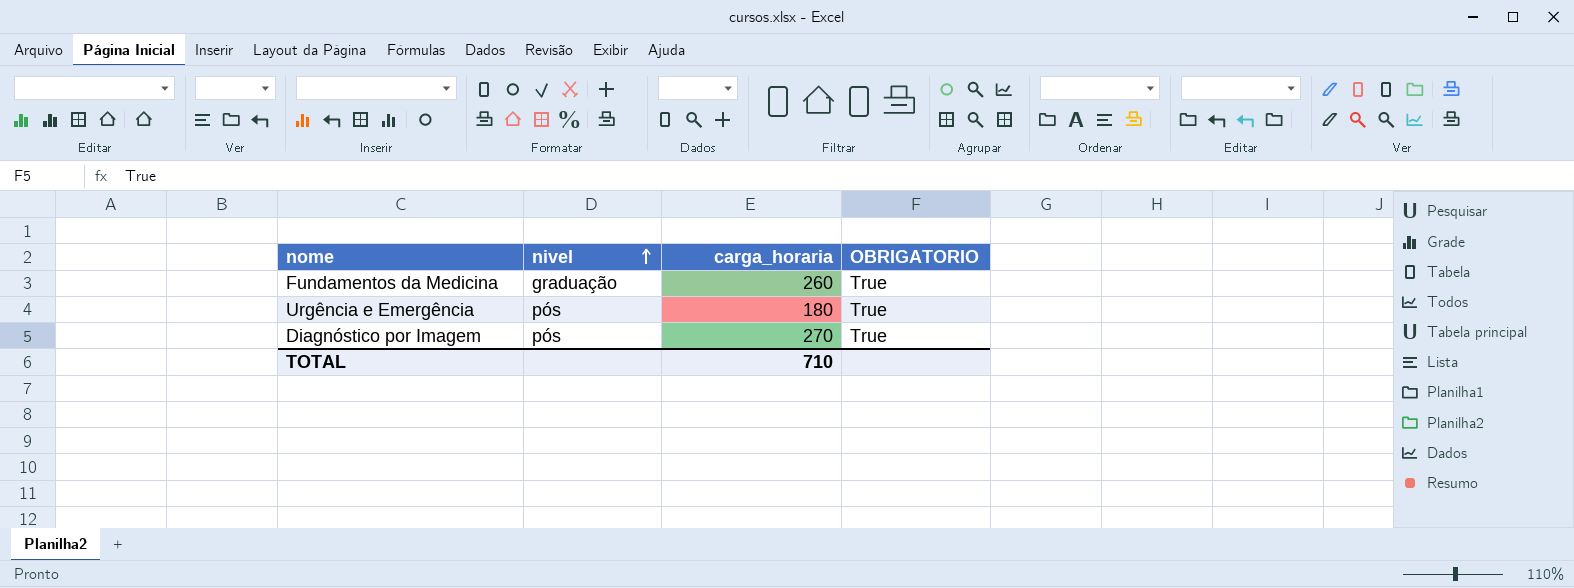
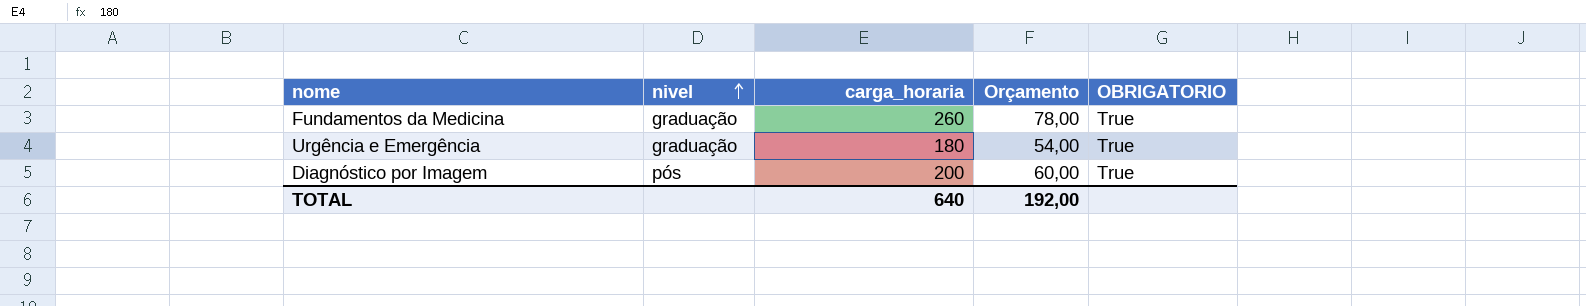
column Orçamento | formula: none -> [carga_horaria] * 0,3
Urgência e Emergência | nivel: pós -> graduação
Diagnóstico por Imagem | carga_horaria: 270 -> 200
TOTAL | carga_horaria: 710 -> 640

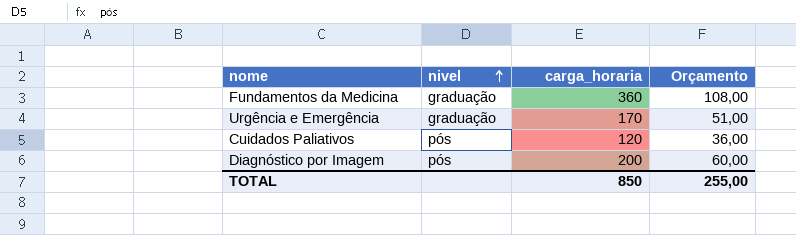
column OBRIGATORIO | position: 5 -> none
Fundamentos da Medicina | carga_horaria: 260 -> 360
Fundamentos da Medicina | Orçamento: 78,00 -> 108,00
Urgência e Emergência | carga_horaria: 180 -> 170
Urgência e Emergência | Orçamento: 54,00 -> 51,00
row Cuidados Paliativos: none -> pós | 120 | 36,00
TOTAL | carga_horaria: 640 -> 850
TOTAL | Orçamento: 192,00 -> 255,00

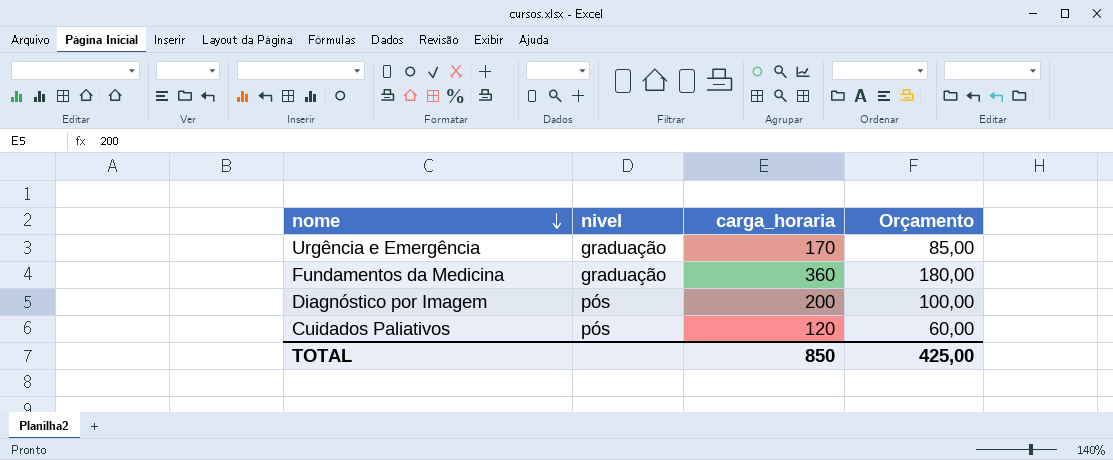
row order: nivel ascending -> nome descending
column Orçamento | formula: [carga_horaria] * 0,3 -> [carga_horaria] * 0,5
TOTAL | Orçamento: 255,00 -> 425,00

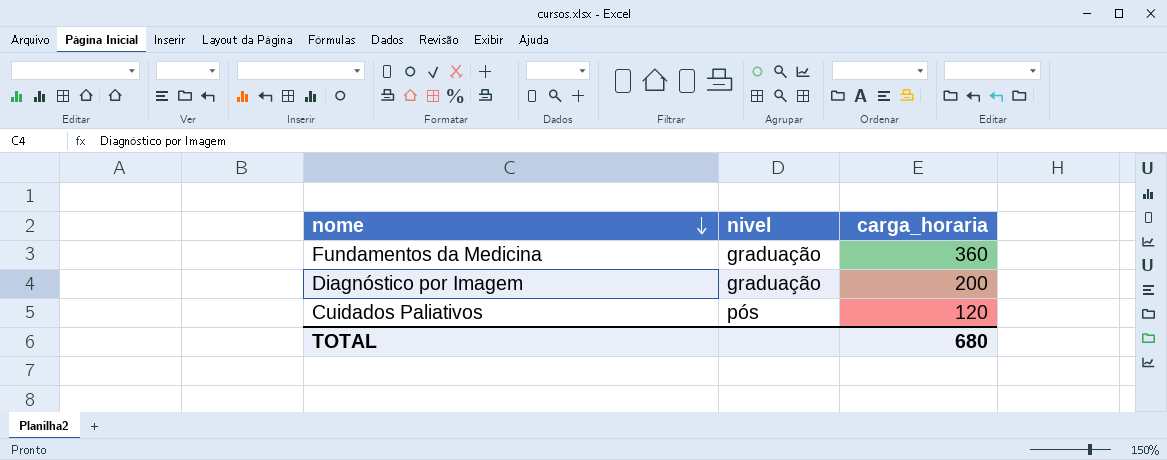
column Orçamento | formula: [carga_horaria] * 0,5 -> none
row Urgência e Emergência: graduação | 170 | 85,00 -> none
Diagnóstico por Imagem | nivel: pós -> graduação
TOTAL | carga_horaria: 850 -> 680

